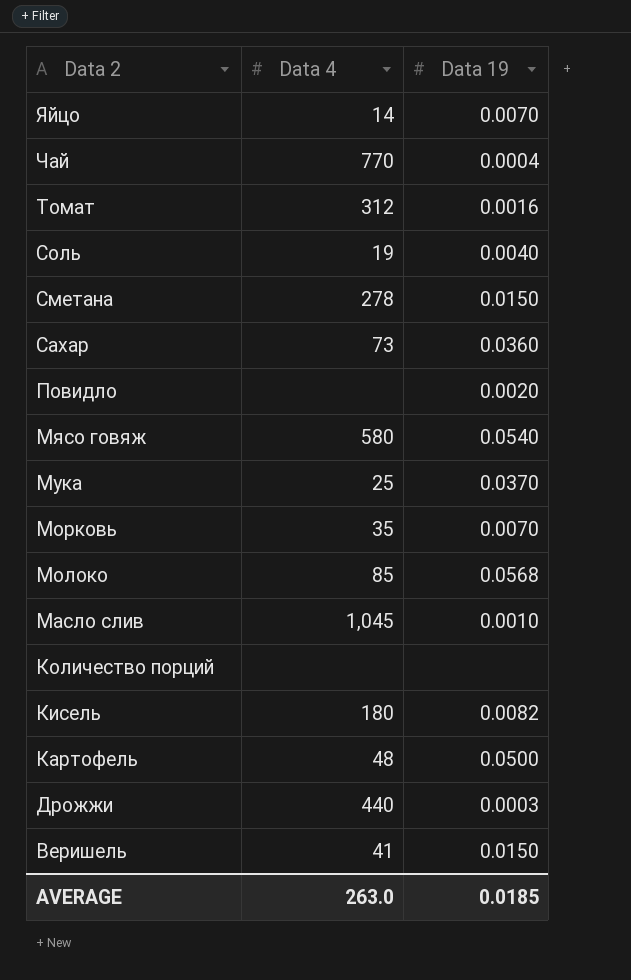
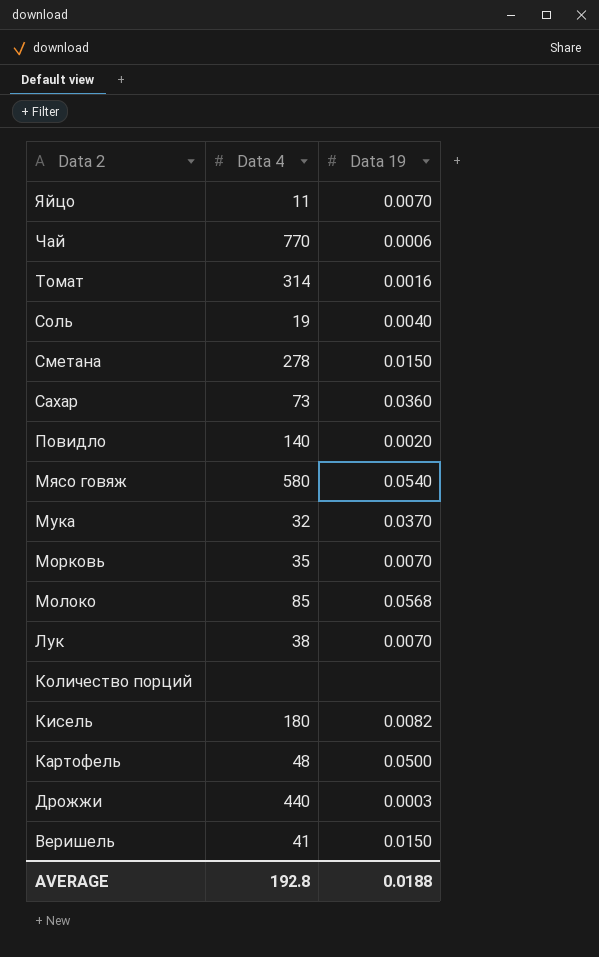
row Масло слив: 1,045 | 0.0010 -> none
Яйцо | Data 4: 14 -> 11
Чай | Data 19: 0.0004 -> 0.0006
Томат | Data 4: 312 -> 314
Повидло | Data 4: none -> 140
Мука | Data 4: 25 -> 32
row Лук: none -> 38 | 0.0070
AVERAGE | Data 4: 263.0 -> 192.8
AVERAGE | Data 19: 0.0185 -> 0.0188

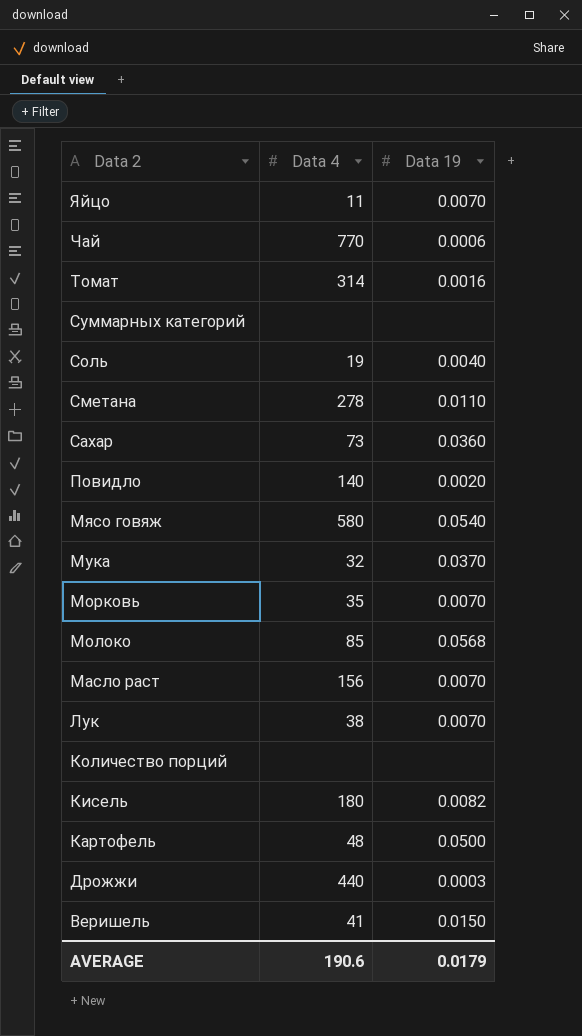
row Суммарных категорий: none -> none | none
Сметана | Data 19: 0.0150 -> 0.0110
row Масло раст: none -> 156 | 0.0070
AVERAGE | Data 4: 192.8 -> 190.6
AVERAGE | Data 19: 0.0188 -> 0.0179

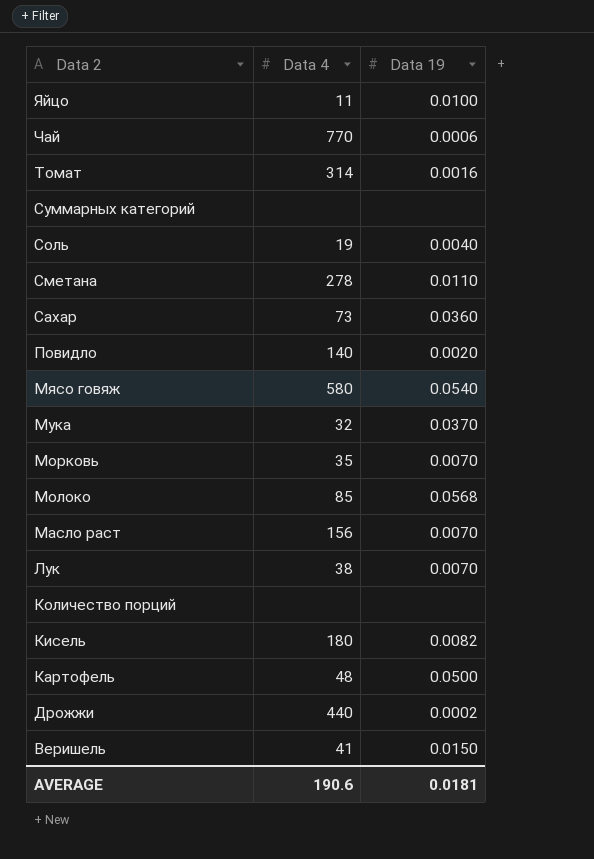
Яйцо | Data 19: 0.0070 -> 0.0100
Дрожжи | Data 19: 0.0003 -> 0.0002
AVERAGE | Data 19: 0.0179 -> 0.0181

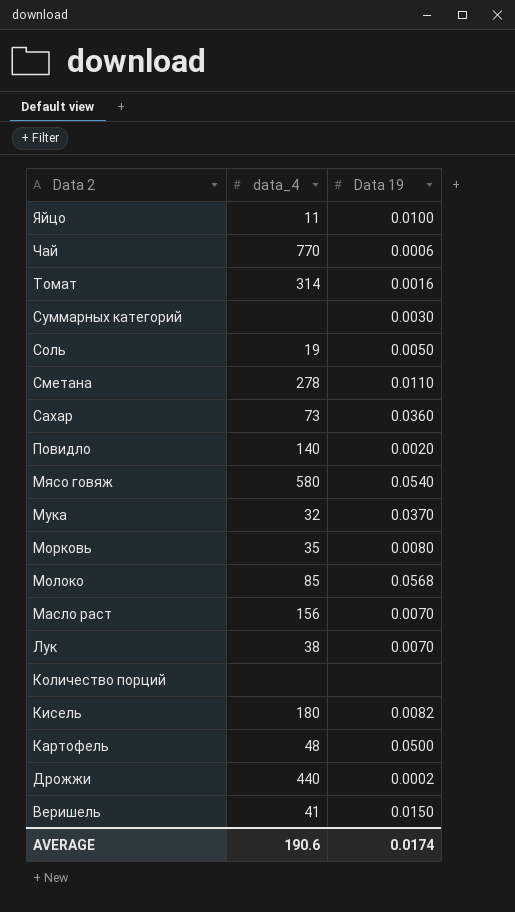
column name: Data 4 -> data_4
Суммарных категорий | Data 19: none -> 0.0030
Соль | Data 19: 0.0040 -> 0.0050
Морковь | Data 19: 0.0070 -> 0.0080
AVERAGE | Data 19: 0.0181 -> 0.0174

